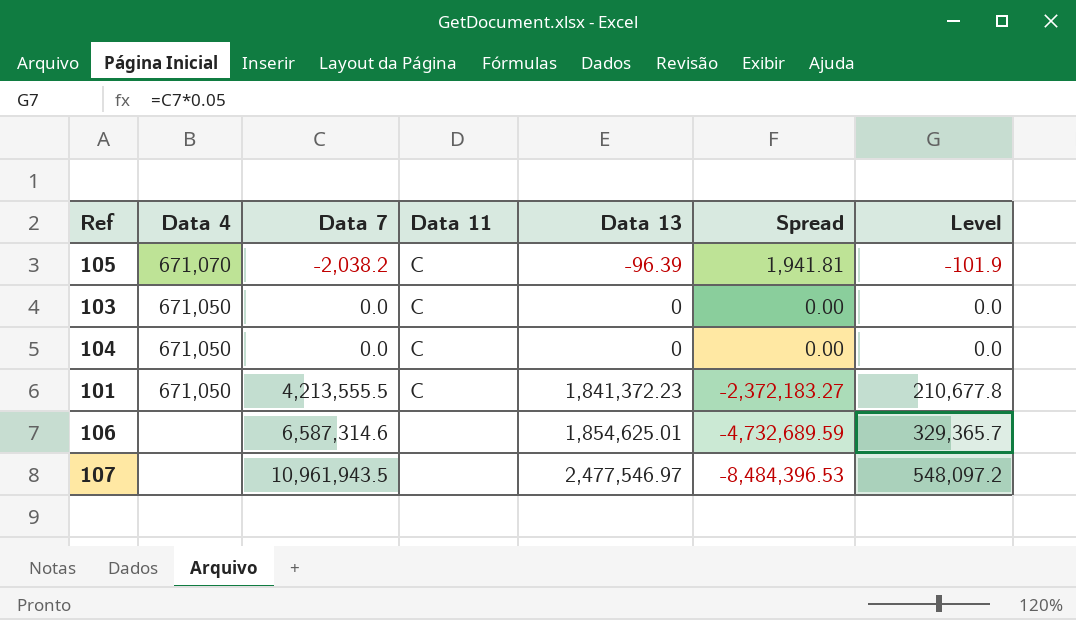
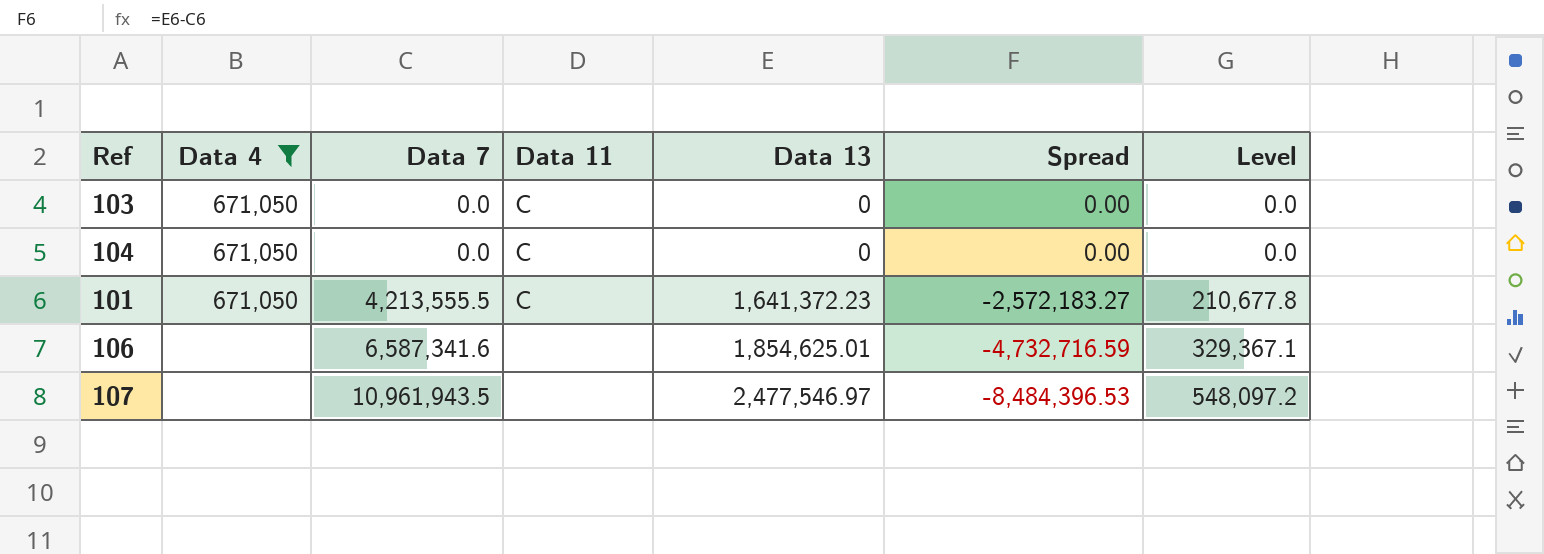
filter: none -> Data 4 != 671,070
101 | Data 13: 1,841,372.23 -> 1,641,372.23
101 | Spread: -2,372,183.27 -> -2,572,183.27
106 | Data 7: 6,587,314.6 -> 6,587,341.6
106 | Spread: -4,732,689.59 -> -4,732,716.59
106 | Level: 329,365.7 -> 329,367.1

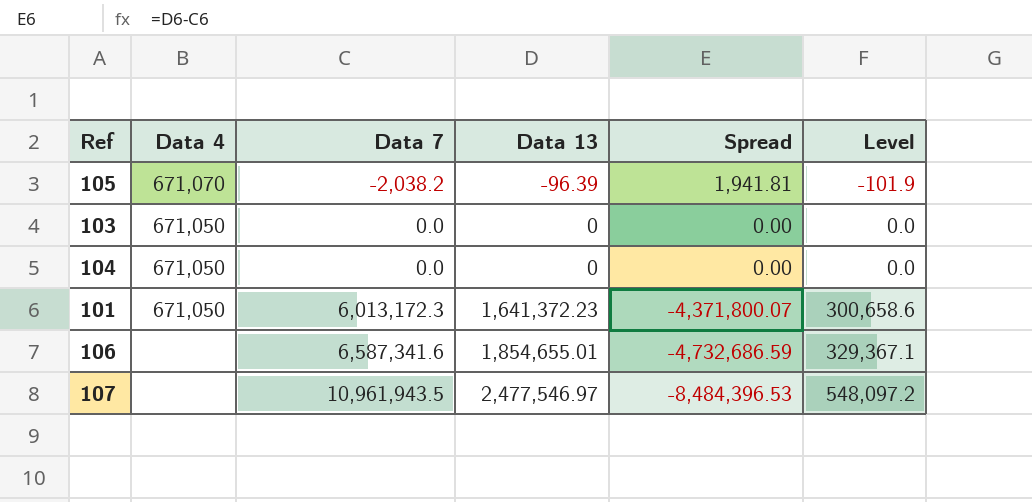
filter: Data 4 != 671,070 -> none
column Data 11 | position: 4 -> none
101 | Data 7: 4,213,555.5 -> 6,013,172.3
101 | Spread: -2,572,183.27 -> -4,371,800.07
101 | Level: 210,677.8 -> 300,658.6
106 | Data 13: 1,854,625.01 -> 1,854,655.01
106 | Spread: -4,732,716.59 -> -4,732,686.59

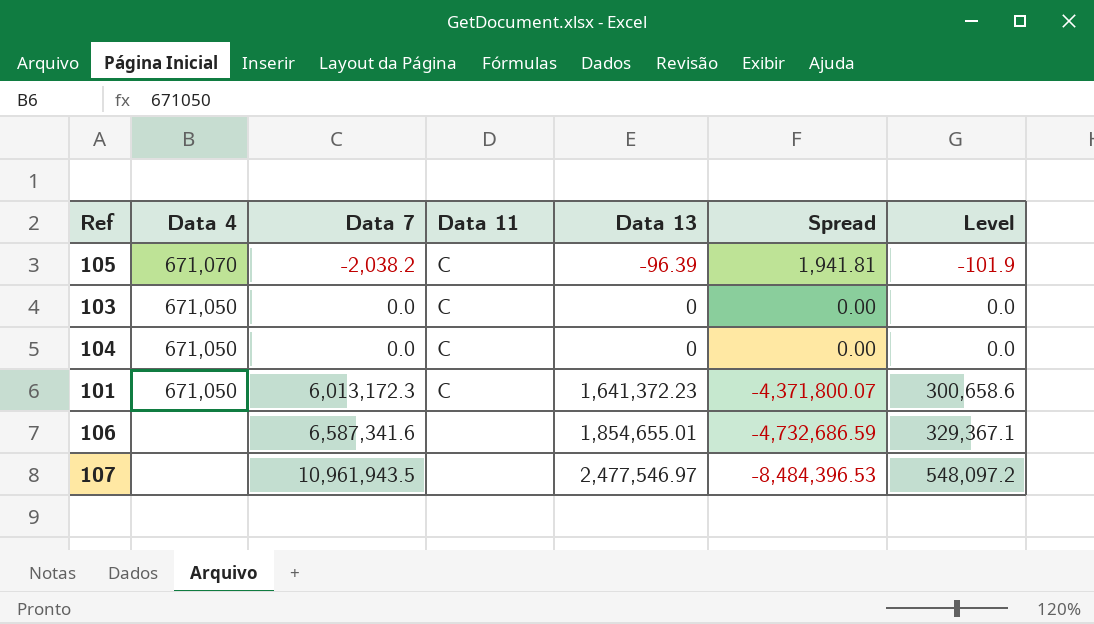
column Data 11 | position: none -> 4

